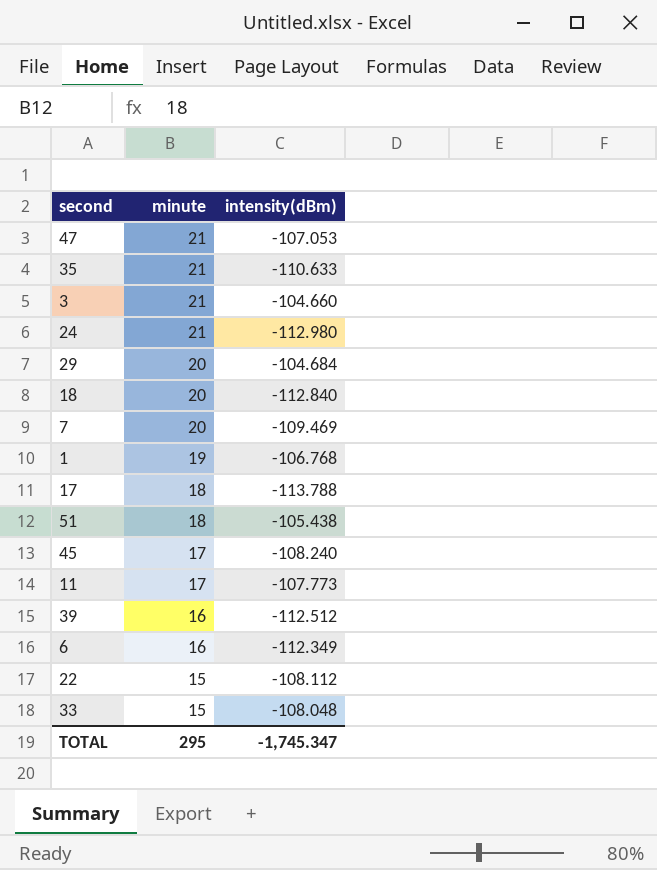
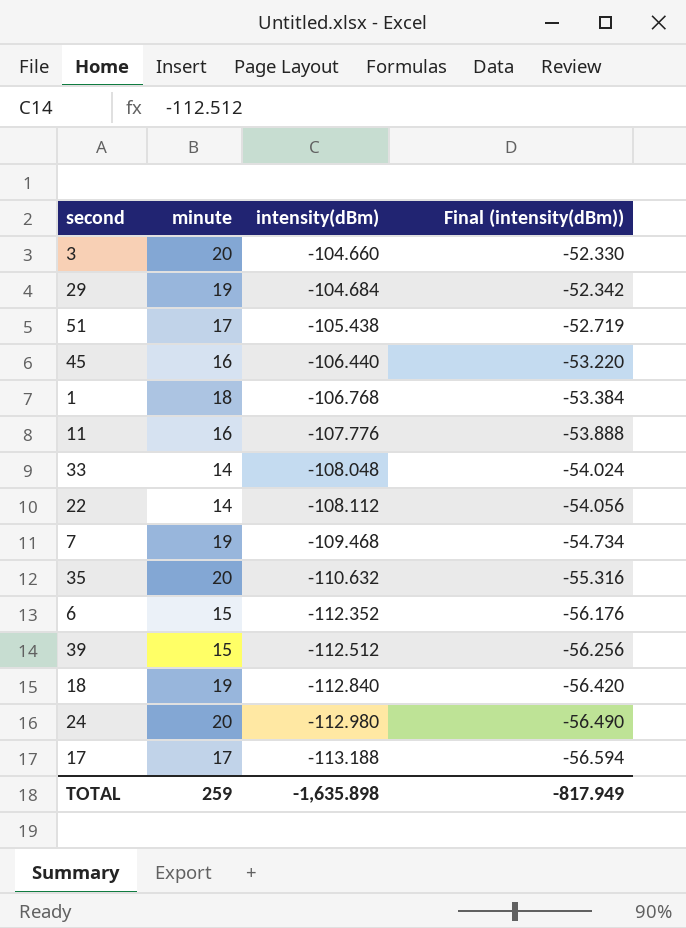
row order: minute descending -> intensity(dBm) descending
column Final (intensity(dBm)) | formula: none -> [intensity(dBm)] * 0.5
row 47: 21 | -107.053 -> none
3 | minute: 21 -> 20
29 | minute: 20 -> 19
51 | minute: 18 -> 17
45 | minute: 17 -> 16
45 | intensity(dBm): -108.240 -> -106.440
1 | minute: 19 -> 18
11 | minute: 17 -> 16
11 | intensity(dBm): -107.773 -> -107.776
33 | minute: 15 -> 14
22 | minute: 15 -> 14
7 | minute: 20 -> 19
7 | intensity(dBm): -109.469 -> -109.468
35 | minute: 21 -> 20
35 | intensity(dBm): -110.633 -> -110.632
6 | minute: 16 -> 15
6 | intensity(dBm): -112.349 -> -112.352
39 | minute: 16 -> 15
18 | minute: 20 -> 19
24 | minute: 21 -> 20
17 | minute: 18 -> 17
17 | intensity(dBm): -113.788 -> -113.188
TOTAL | minute: 295 -> 259
TOTAL | intensity(dBm): -1,745.347 -> -1,635.898

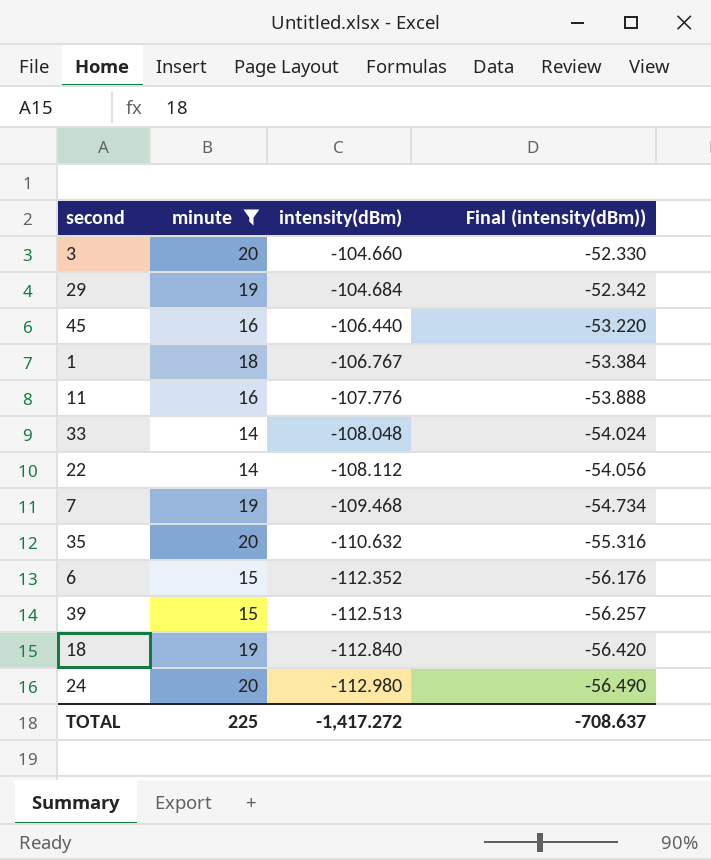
filter: none -> minute != 17
1 | intensity(dBm): -106.768 -> -106.767
39 | intensity(dBm): -112.512 -> -112.513
39 | Final (intensity(dBm)): -56.256 -> -56.257
TOTAL | minute: 259 -> 225
TOTAL | intensity(dBm): -1,635.898 -> -1,417.272
TOTAL | Final (intensity(dBm)): -817.949 -> -708.637

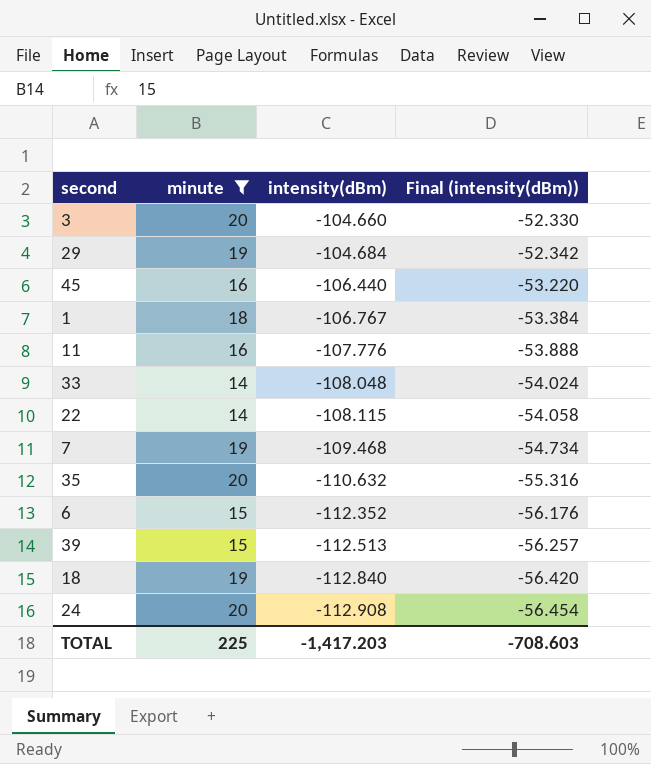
22 | intensity(dBm): -108.112 -> -108.115
22 | Final (intensity(dBm)): -54.056 -> -54.058
24 | intensity(dBm): -112.980 -> -112.908
24 | Final (intensity(dBm)): -56.490 -> -56.454
TOTAL | intensity(dBm): -1,417.272 -> -1,417.203
TOTAL | Final (intensity(dBm)): -708.637 -> -708.603

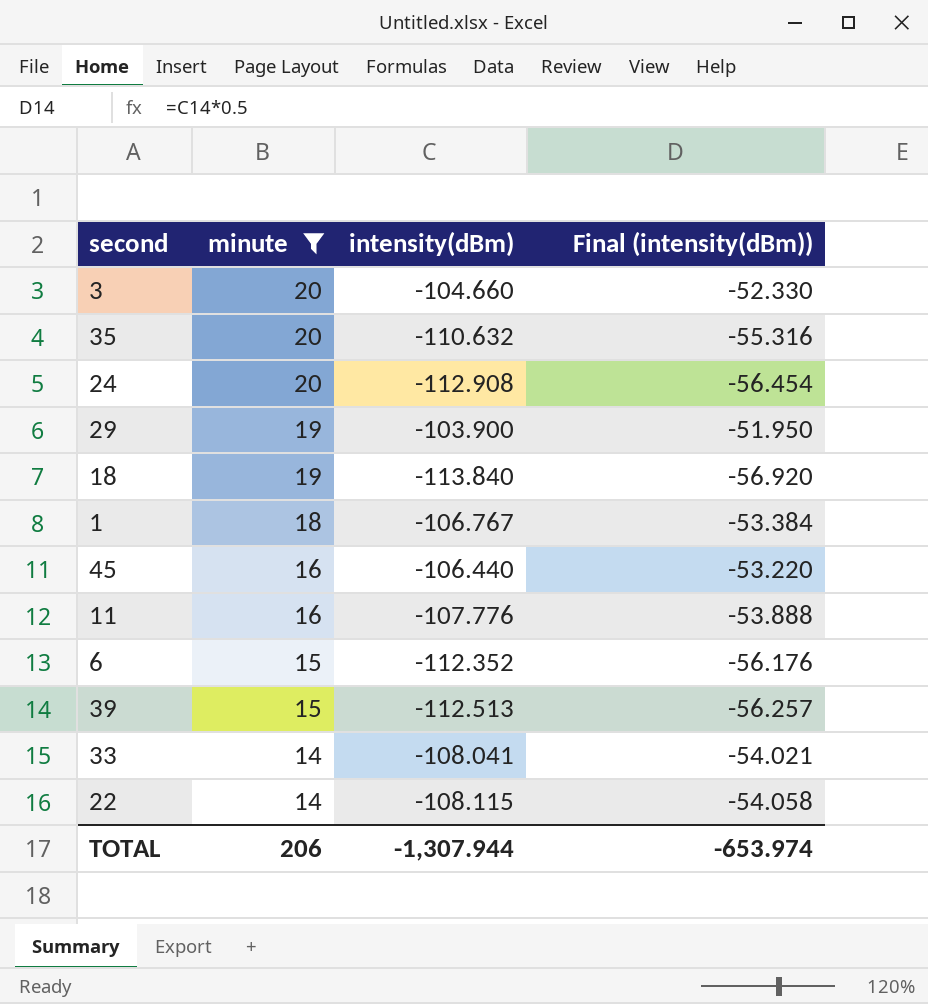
row order: intensity(dBm) descending -> minute descending
row 7: 19 | -109.468 | -54.734 -> none
29 | intensity(dBm): -104.684 -> -103.900
29 | Final (intensity(dBm)): -52.342 -> -51.950
18 | intensity(dBm): -112.840 -> -113.840
18 | Final (intensity(dBm)): -56.420 -> -56.920
33 | intensity(dBm): -108.048 -> -108.041
33 | Final (intensity(dBm)): -54.024 -> -54.021
TOTAL | minute: 225 -> 206
TOTAL | intensity(dBm): -1,417.203 -> -1,307.944
TOTAL | Final (intensity(dBm)): -708.603 -> -653.974

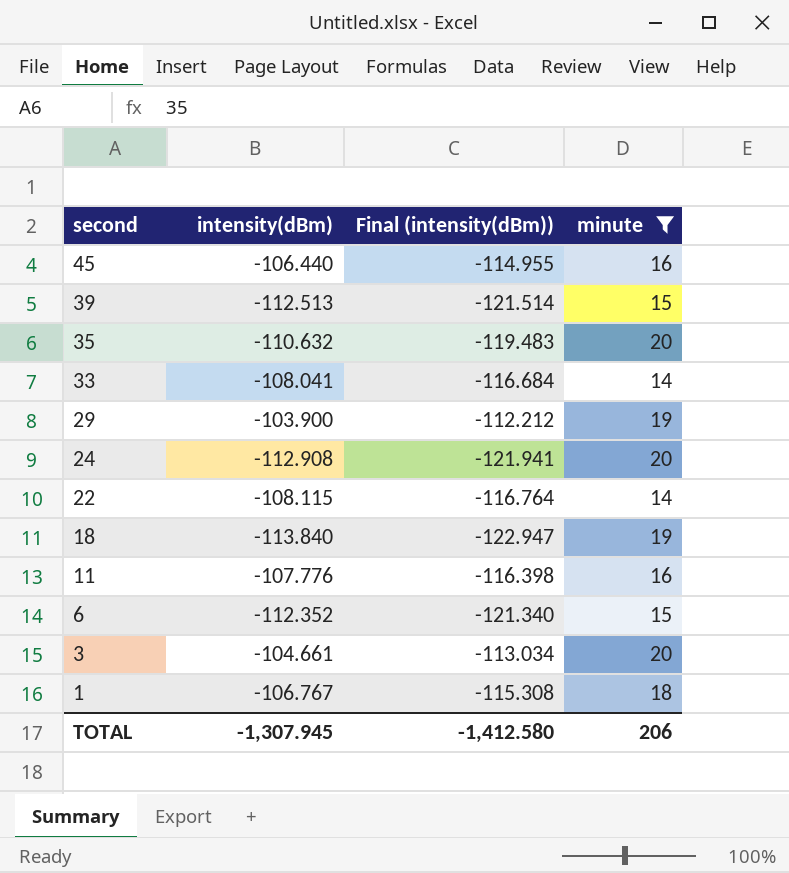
row order: minute descending -> second descending
column Final (intensity(dBm)) | formula: [intensity(dBm)] * 0.5 -> [intensity(dBm)] * 1.08
column minute | position: 2 -> 4
3 | intensity(dBm): -104.660 -> -104.661
TOTAL | intensity(dBm): -1,307.944 -> -1,307.945
TOTAL | Final (intensity(dBm)): -653.974 -> -1,412.580

